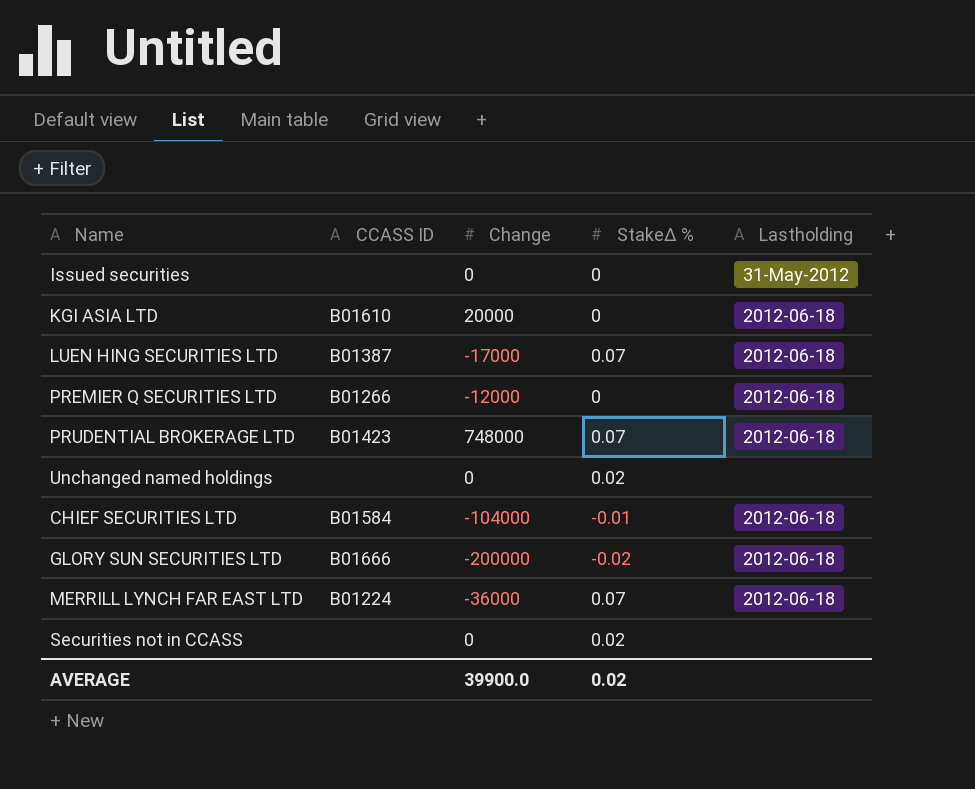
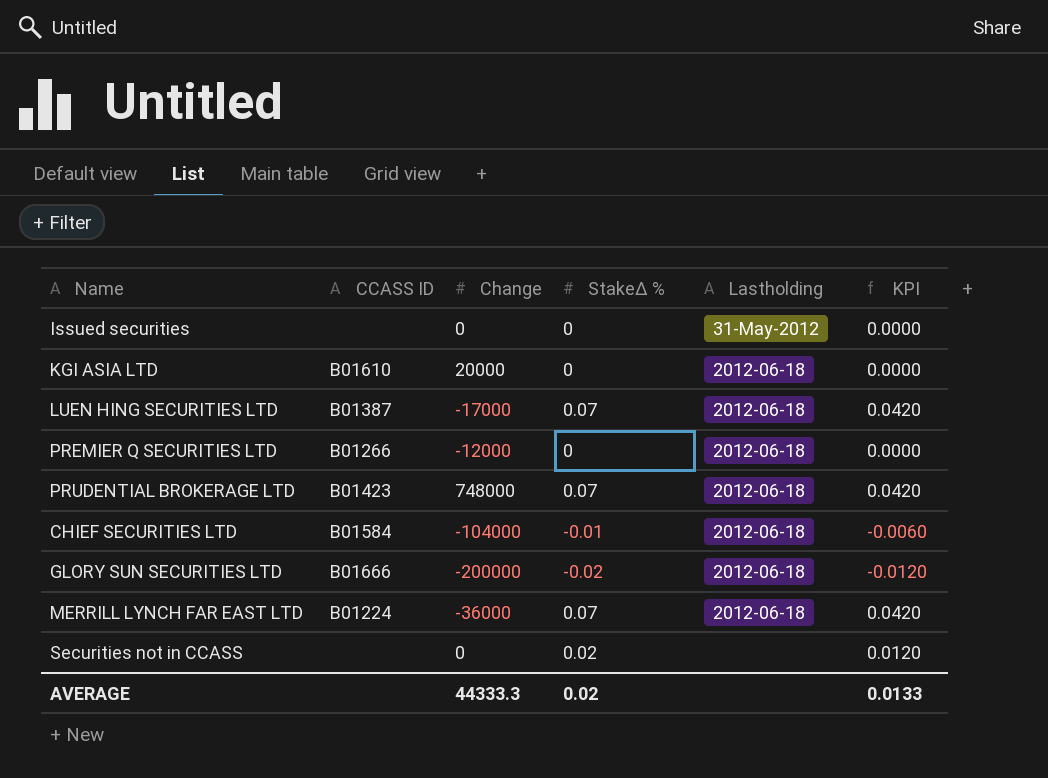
column KPI | formula: none -> [StakeΔ %] * 0.6
row Unchanged named holdings: none | 0 | 0.02 | none -> none
AVERAGE | Change: 39900.0 -> 44333.3

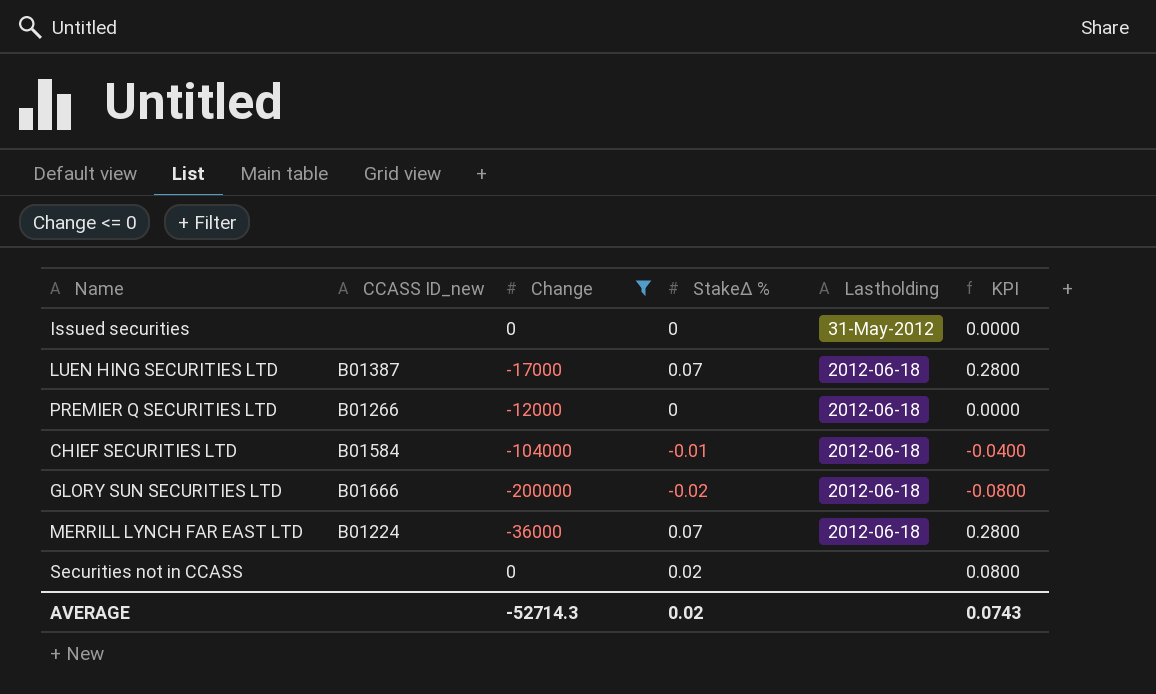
filter: none -> Change <= 0
column name: CCASS ID -> CCASS ID_new
column KPI | formula: [StakeΔ %] * 0.6 -> [StakeΔ %] * 4
AVERAGE | Change: 44333.3 -> -52714.3
AVERAGE | KPI: 0.0133 -> 0.0743

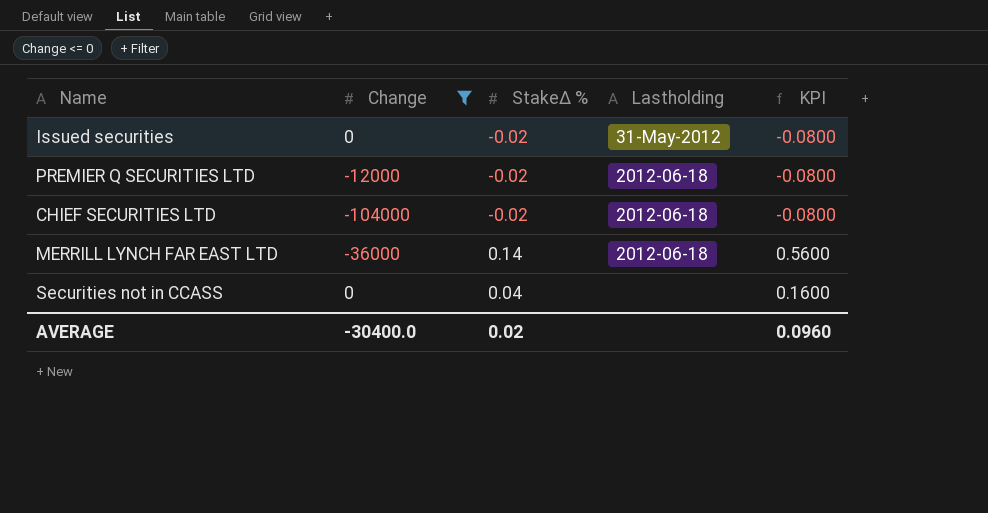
column CCASS ID_new | position: 2 -> none
row LUEN HING SECURITIES LTD: B01387 | -17000 | 0.07 | 2012-06-18 | 0.2800 -> none
row GLORY SUN SECURITIES LTD: B01666 | -200000 | -0.02 | 2012-06-18 | -0.0800 -> none
Issued securities | StakeΔ %: 0 -> -0.02
Issued securities | KPI: 0.0000 -> -0.0800
PREMIER Q SECURITIES LTD | StakeΔ %: 0 -> -0.02
PREMIER Q SECURITIES LTD | KPI: 0.0000 -> -0.0800
CHIEF SECURITIES LTD | StakeΔ %: -0.01 -> -0.02
CHIEF SECURITIES LTD | KPI: -0.0400 -> -0.0800
MERRILL LYNCH FAR EAST LTD | StakeΔ %: 0.07 -> 0.14
MERRILL LYNCH FAR EAST LTD | KPI: 0.2800 -> 0.5600
Securities not in CCASS | StakeΔ %: 0.02 -> 0.04
Securities not in CCASS | KPI: 0.0800 -> 0.1600
AVERAGE | Change: -52714.3 -> -30400.0
AVERAGE | KPI: 0.0743 -> 0.0960

